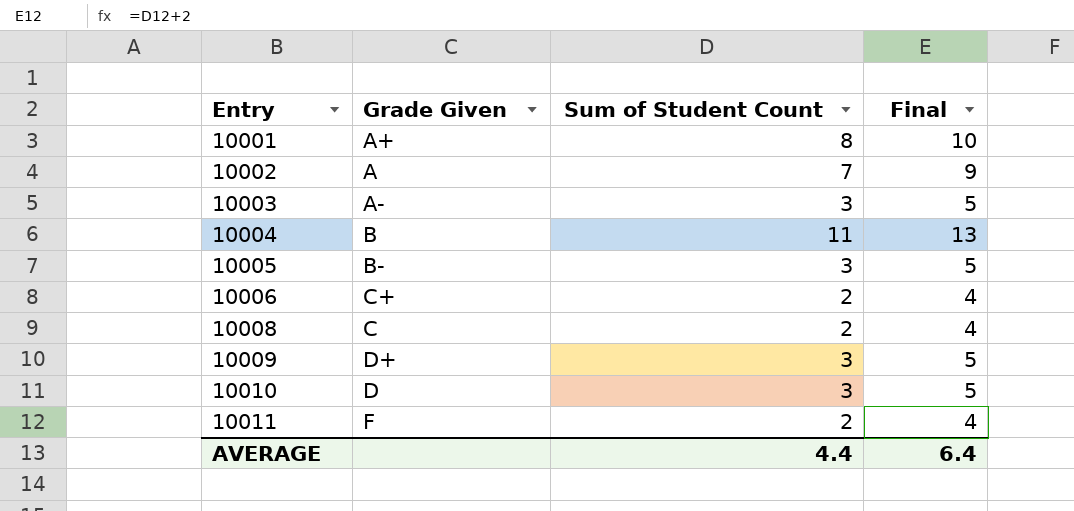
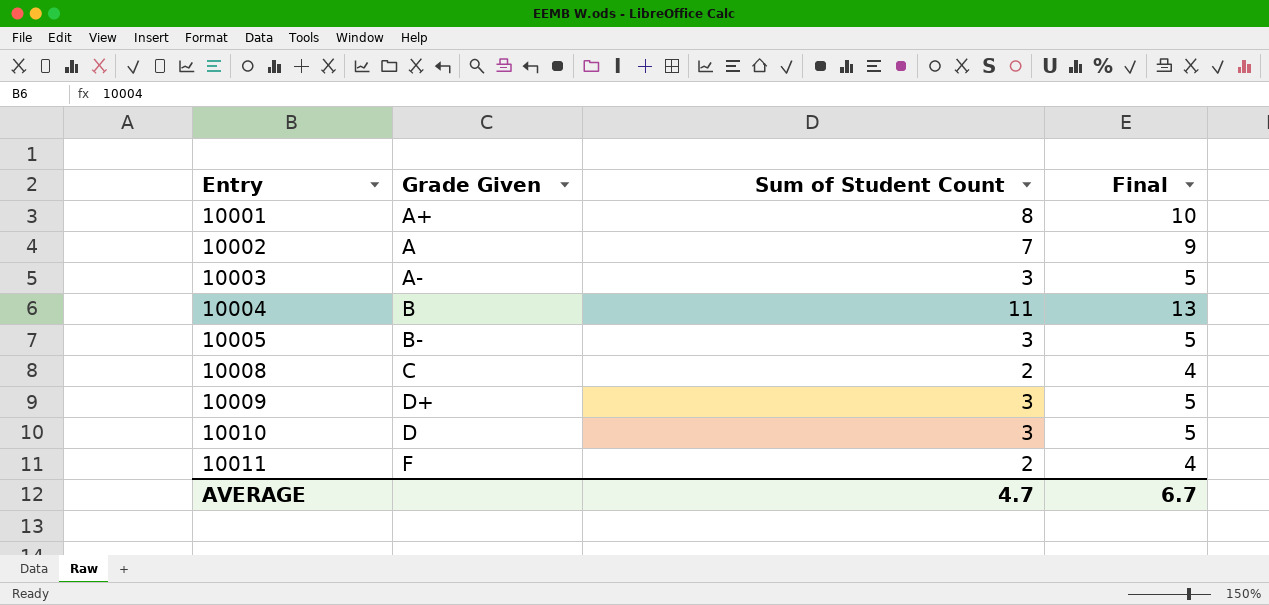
row 10006: C+ | 2 | 4 -> none
AVERAGE | Sum of Student Count: 4.4 -> 4.7
AVERAGE | Final: 6.4 -> 6.7

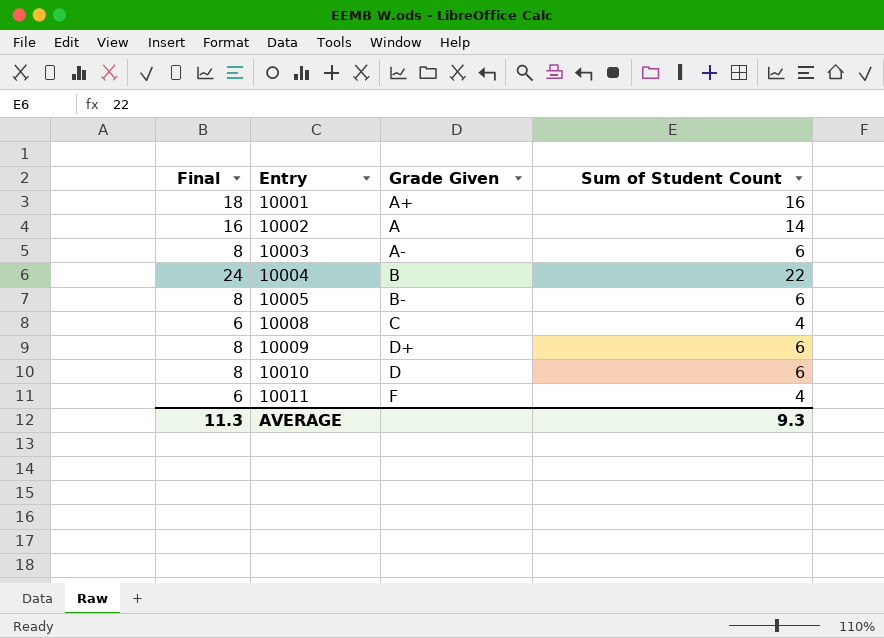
column Final | position: 4 -> 1
10001 | Final: 10 -> 18
10001 | Sum of Student Count: 8 -> 16
10002 | Final: 9 -> 16
10002 | Sum of Student Count: 7 -> 14
10003 | Final: 5 -> 8
10003 | Sum of Student Count: 3 -> 6
10004 | Final: 13 -> 24
10004 | Sum of Student Count: 11 -> 22
10005 | Final: 5 -> 8
10005 | Sum of Student Count: 3 -> 6
10008 | Final: 4 -> 6
10008 | Sum of Student Count: 2 -> 4
10009 | Final: 5 -> 8
10009 | Sum of Student Count: 3 -> 6
10010 | Final: 5 -> 8
10010 | Sum of Student Count: 3 -> 6
10011 | Final: 4 -> 6
10011 | Sum of Student Count: 2 -> 4
AVERAGE | Final: 6.7 -> 11.3
AVERAGE | Sum of Student Count: 4.7 -> 9.3

